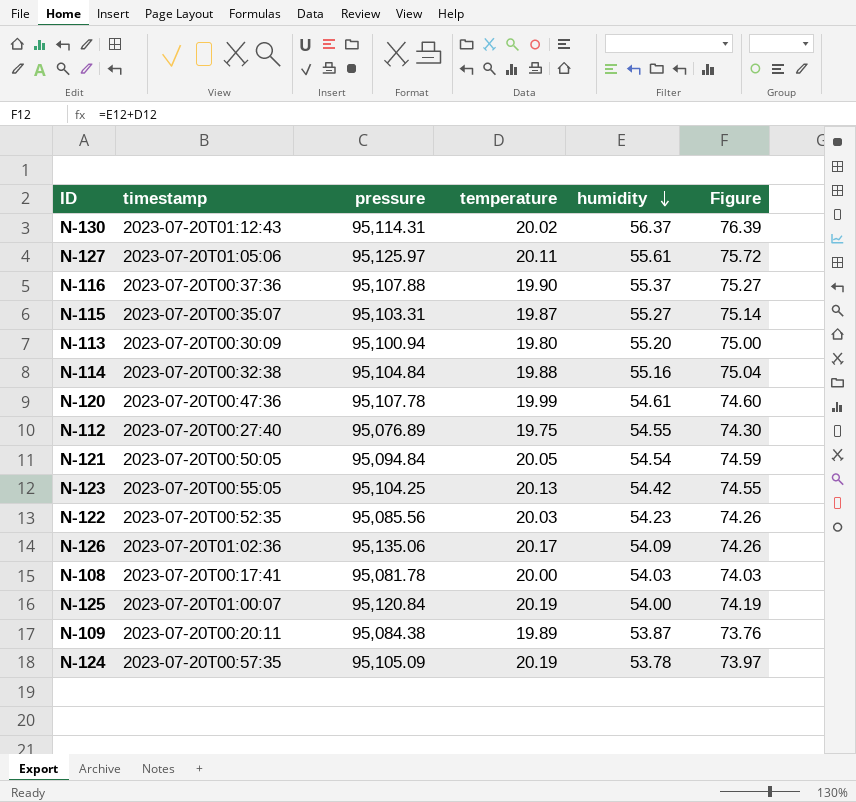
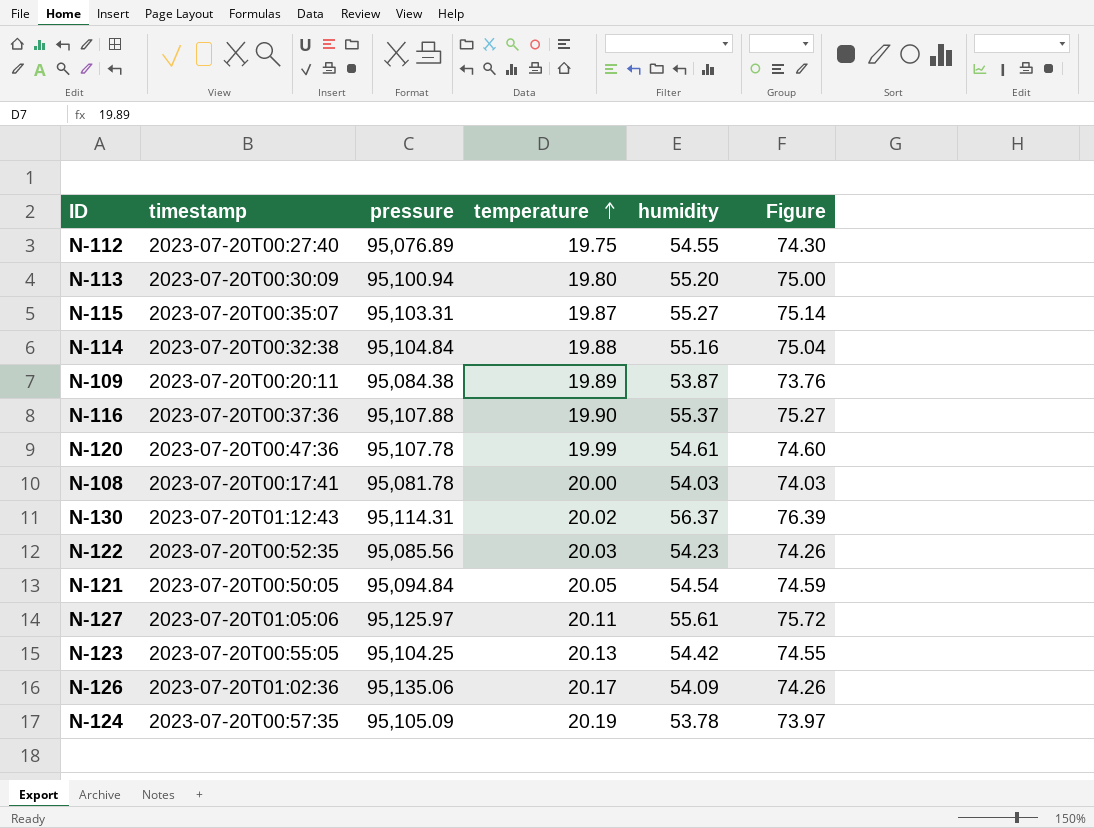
row order: humidity descending -> temperature ascending
row N-125: 2023-07-20T01:00:07 | 95,120.84 | 20.19 | 54.00 | 74.19 -> none

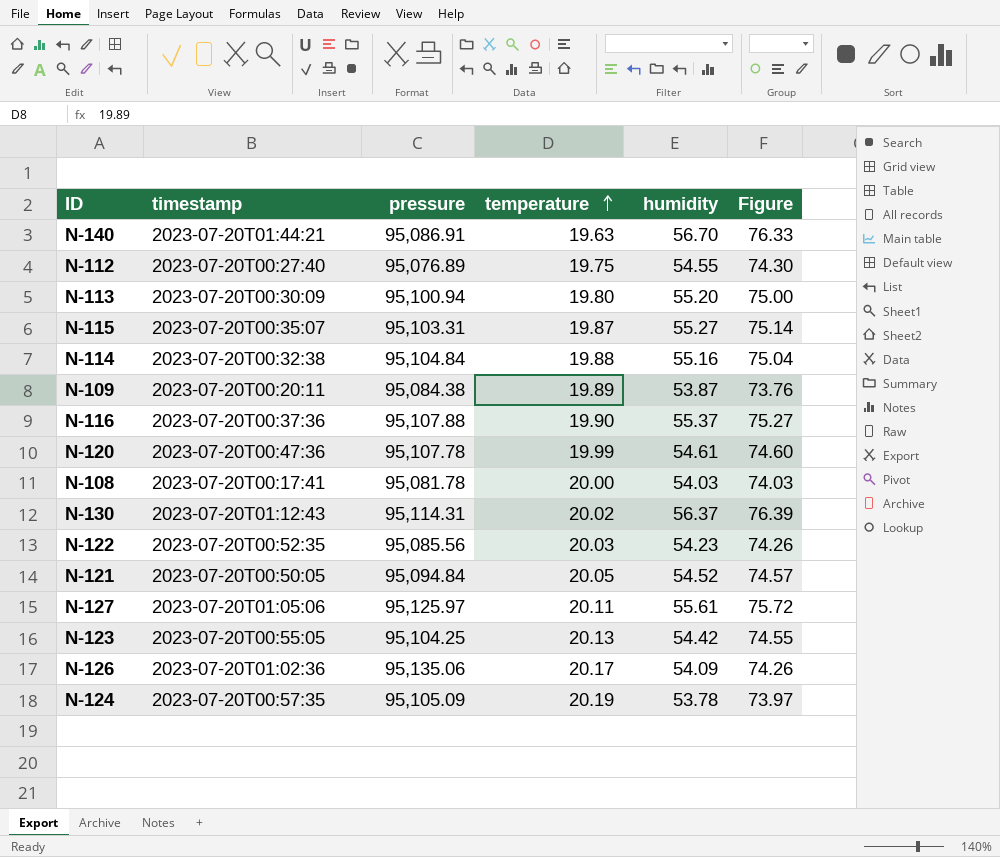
row N-140: none -> 2023-07-20T01:44:21 | 95,086.91 | 19.63 | 56.70 | 76.33
N-121 | humidity: 54.54 -> 54.52
N-121 | Figure: 74.59 -> 74.57

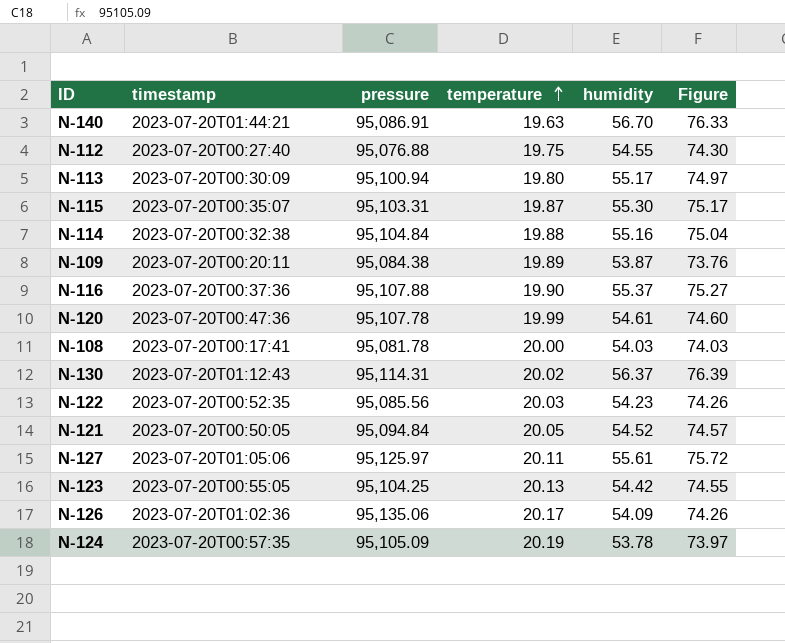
N-112 | pressure: 95,076.89 -> 95,076.88
N-113 | humidity: 55.20 -> 55.17
N-113 | Figure: 75.00 -> 74.97
N-115 | humidity: 55.27 -> 55.30
N-115 | Figure: 75.14 -> 75.17

